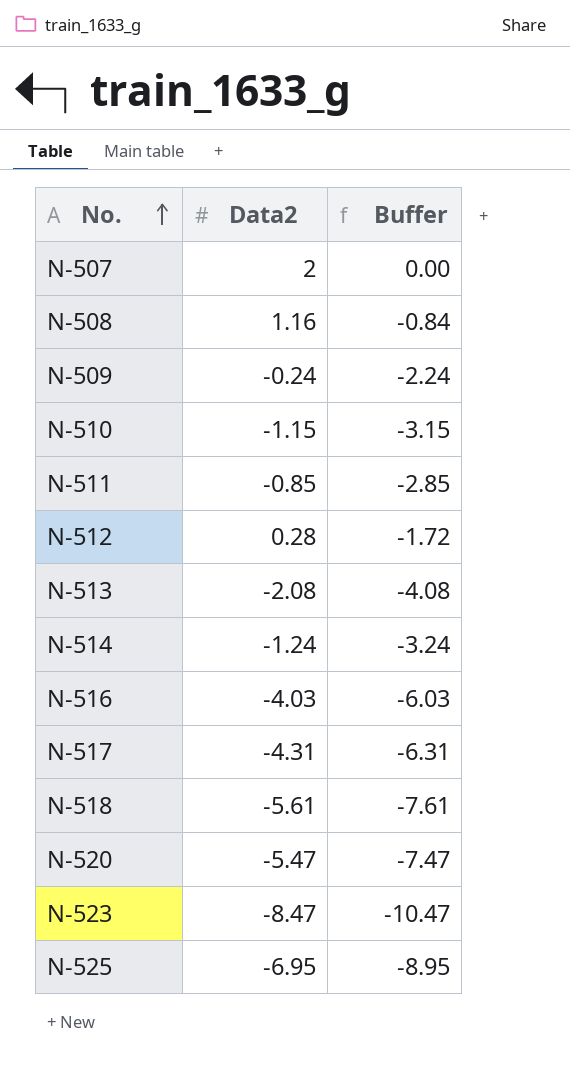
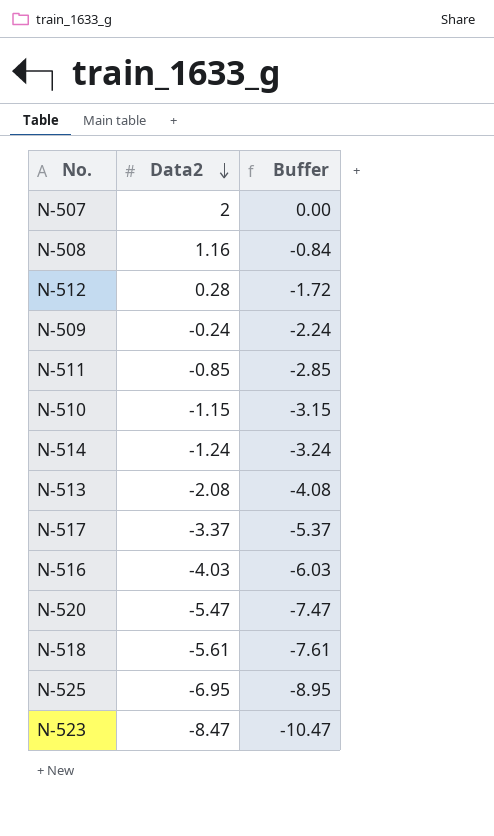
row order: No. ascending -> Data2 descending
N-517 | Data2: -4.31 -> -3.37
N-517 | Buffer: -6.31 -> -5.37

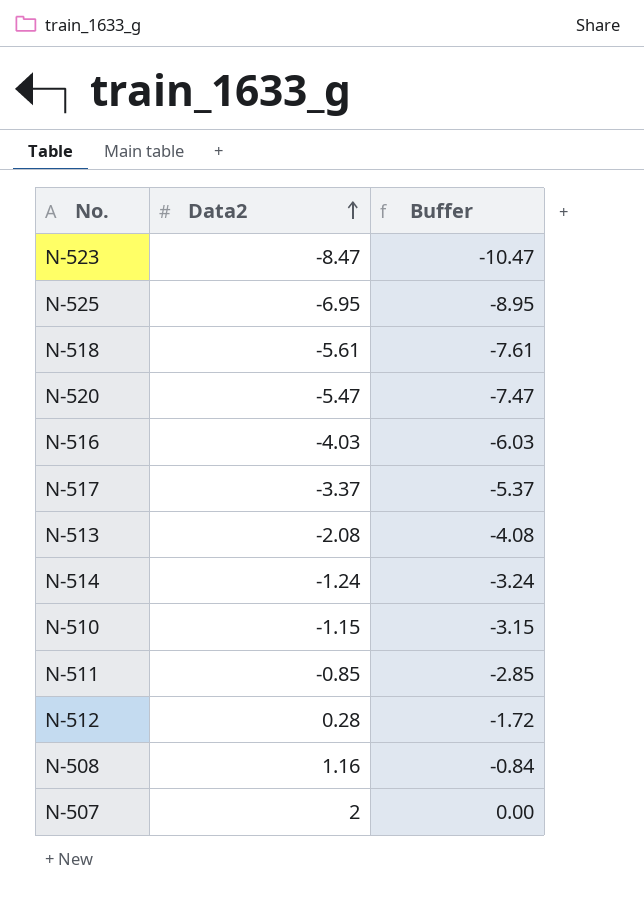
row order: Data2 descending -> Data2 ascending
row N-509: -0.24 | -2.24 -> none

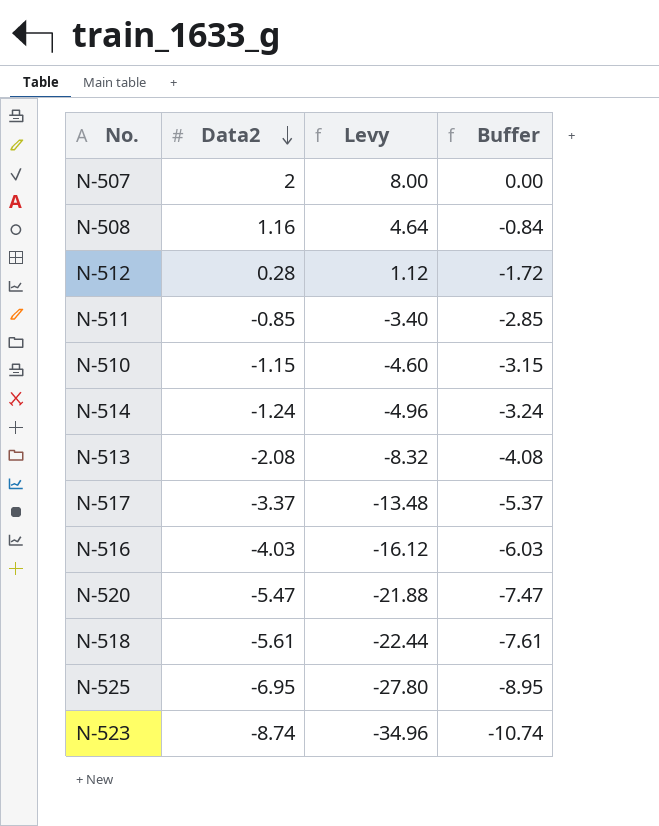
row order: Data2 ascending -> Data2 descending
column Levy | formula: none -> [Data2] * 4
N-523 | Data2: -8.47 -> -8.74
N-523 | Buffer: -10.47 -> -10.74

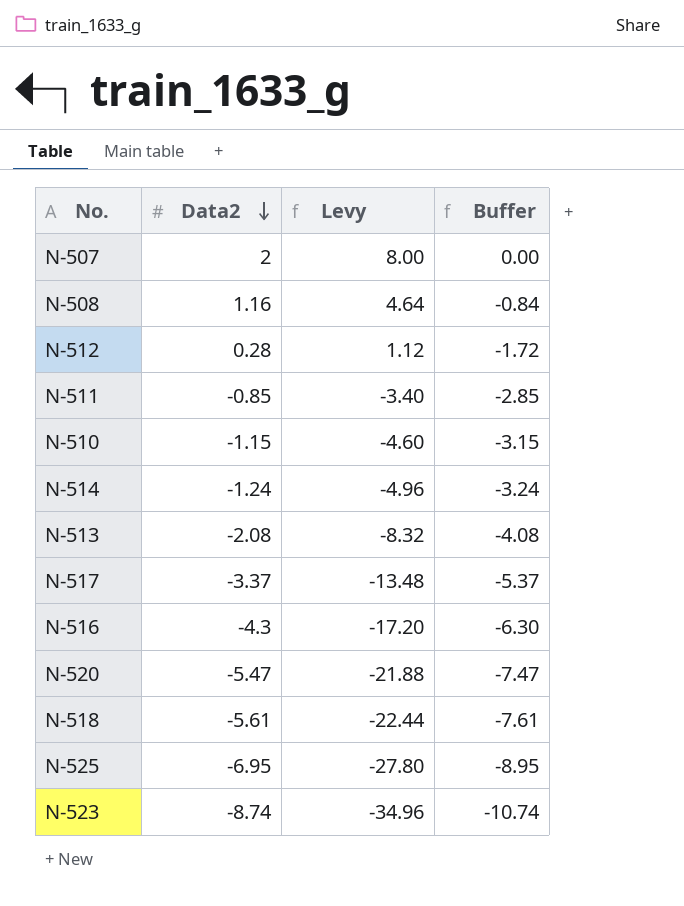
N-516 | Data2: -4.03 -> -4.3
N-516 | Levy: -16.12 -> -17.20
N-516 | Buffer: -6.03 -> -6.30

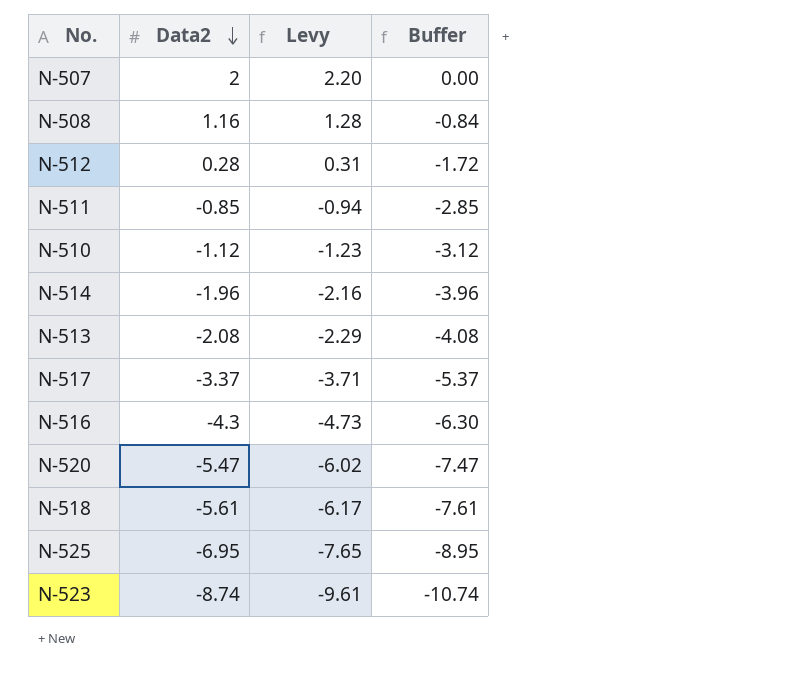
column Levy | formula: [Data2] * 4 -> [Data2] * 1.1
N-510 | Data2: -1.15 -> -1.12
N-510 | Buffer: -3.15 -> -3.12
N-514 | Data2: -1.24 -> -1.96
N-514 | Buffer: -3.24 -> -3.96

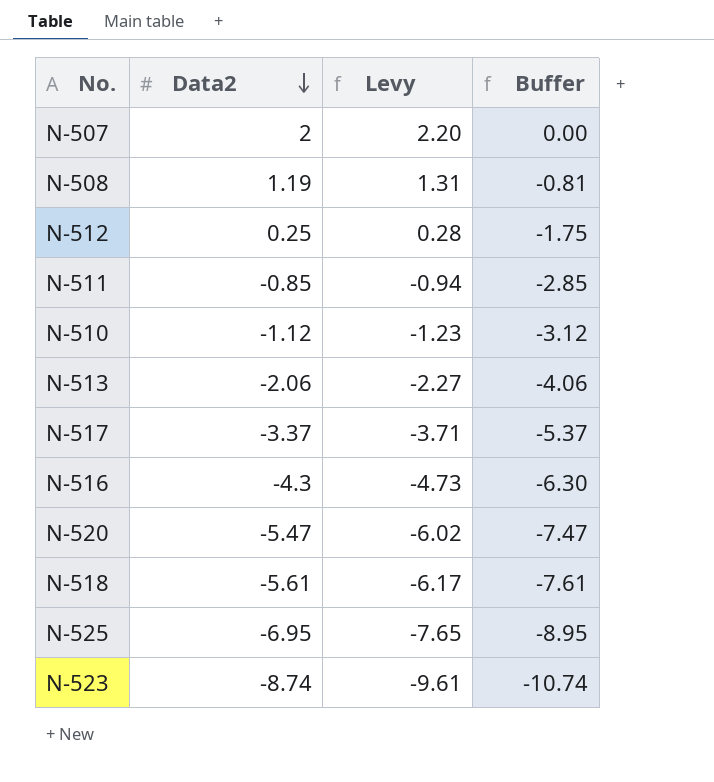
row N-514: -1.96 | -2.16 | -3.96 -> none
N-508 | Data2: 1.16 -> 1.19
N-508 | Levy: 1.28 -> 1.31
N-508 | Buffer: -0.84 -> -0.81
N-512 | Data2: 0.28 -> 0.25
N-512 | Levy: 0.31 -> 0.28
N-512 | Buffer: -1.72 -> -1.75
N-513 | Data2: -2.08 -> -2.06
N-513 | Levy: -2.29 -> -2.27
N-513 | Buffer: -4.08 -> -4.06

